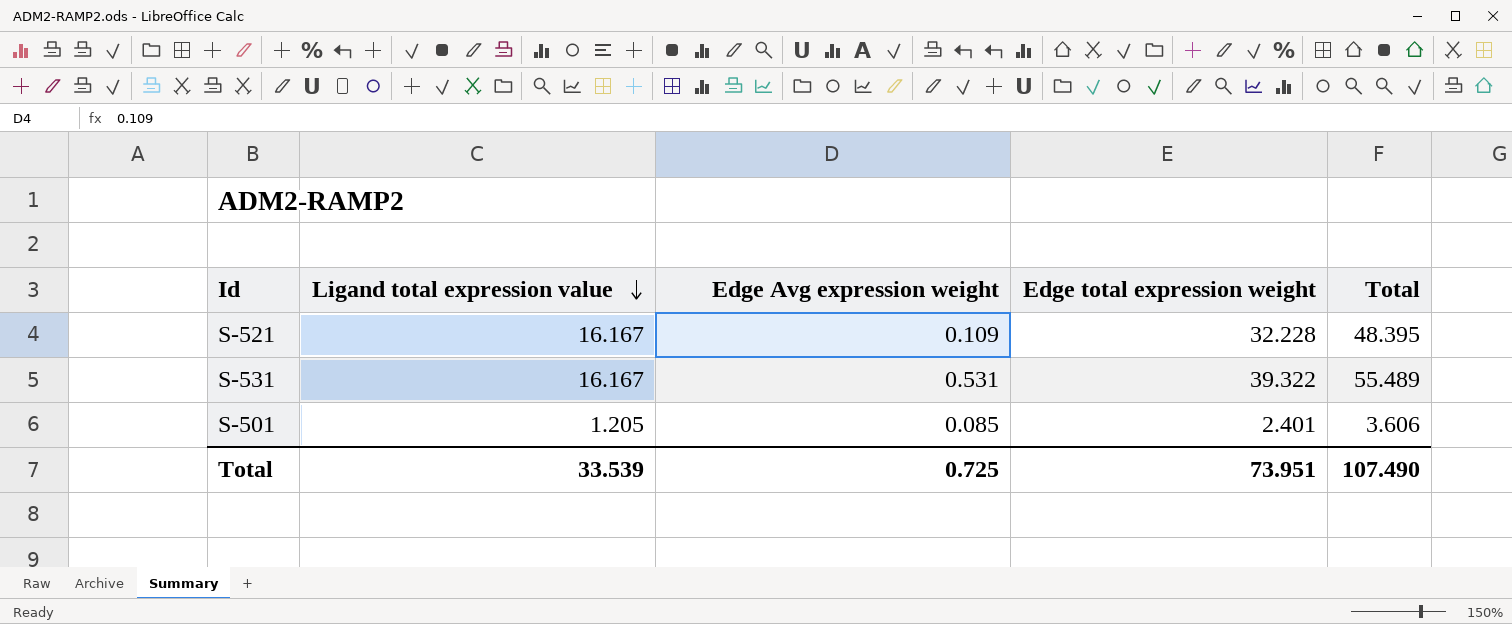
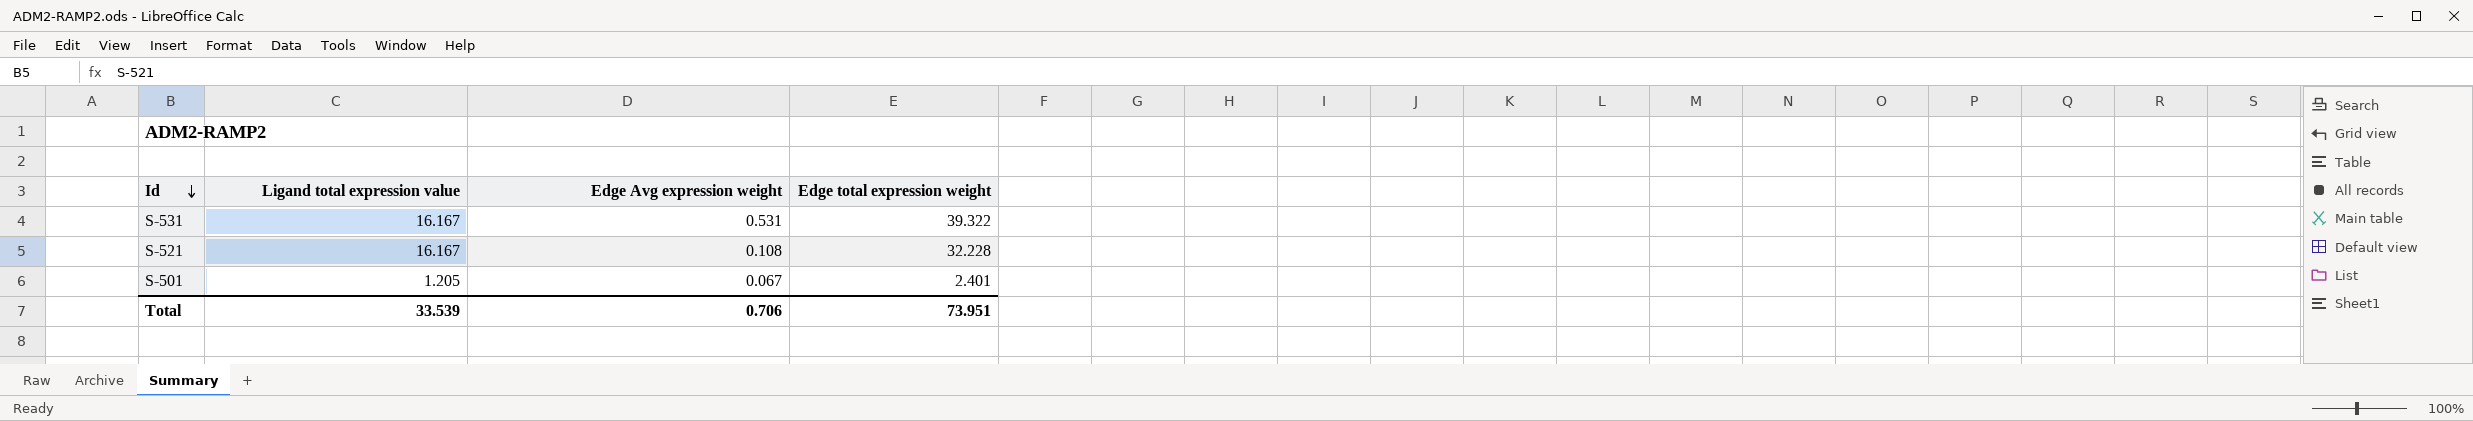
row order: Ligand total expression value descending -> Id descending
column Total | formula: [Ligand total expression value] + [Edge total expression weight] -> none
S-521 | Edge Avg expression weight: 0.109 -> 0.108
S-501 | Edge Avg expression weight: 0.085 -> 0.067
Total | Edge Avg expression weight: 0.725 -> 0.706

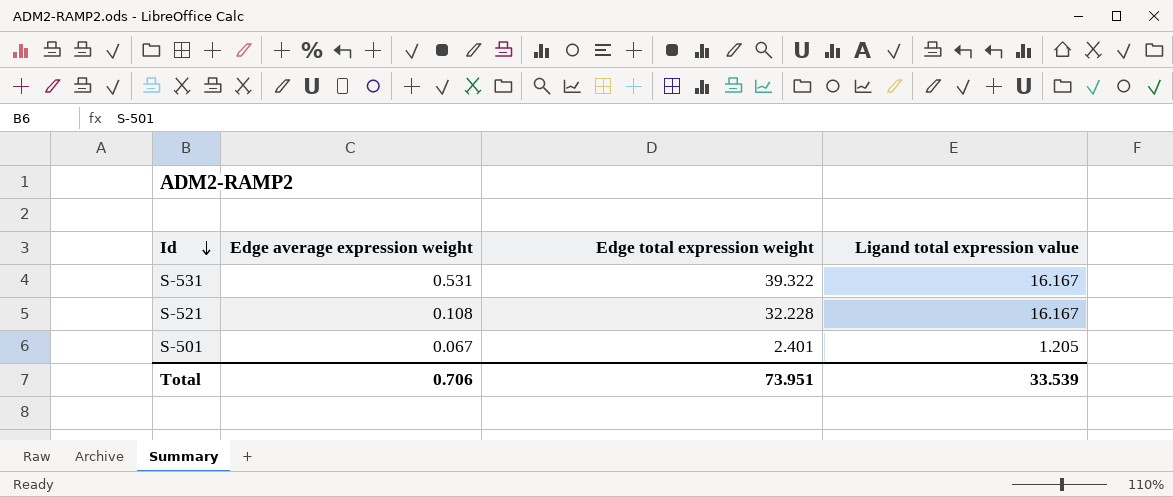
column name: Edge Avg expression weight -> Edge average expression weight
column Ligand total expression value | position: 2 -> 4

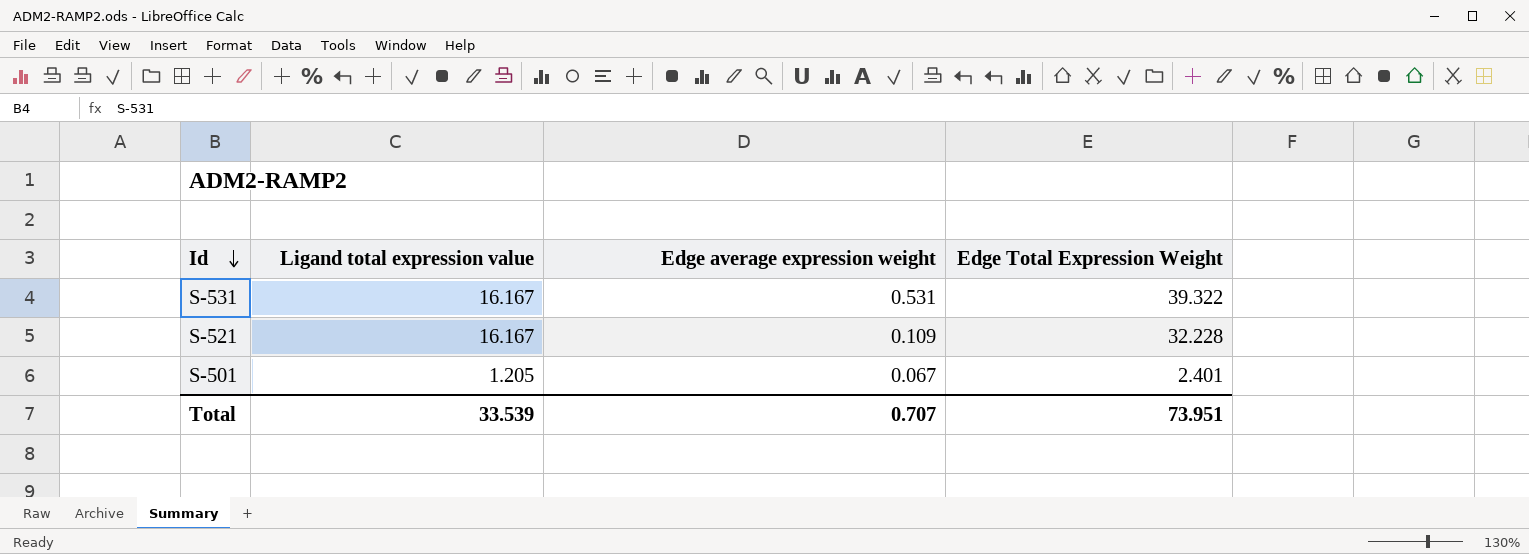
column Ligand total expression value | position: 4 -> 2
column name: Edge total expression weight -> Edge Total Expression Weight
S-521 | Edge average expression weight: 0.108 -> 0.109
Total | Edge average expression weight: 0.706 -> 0.707

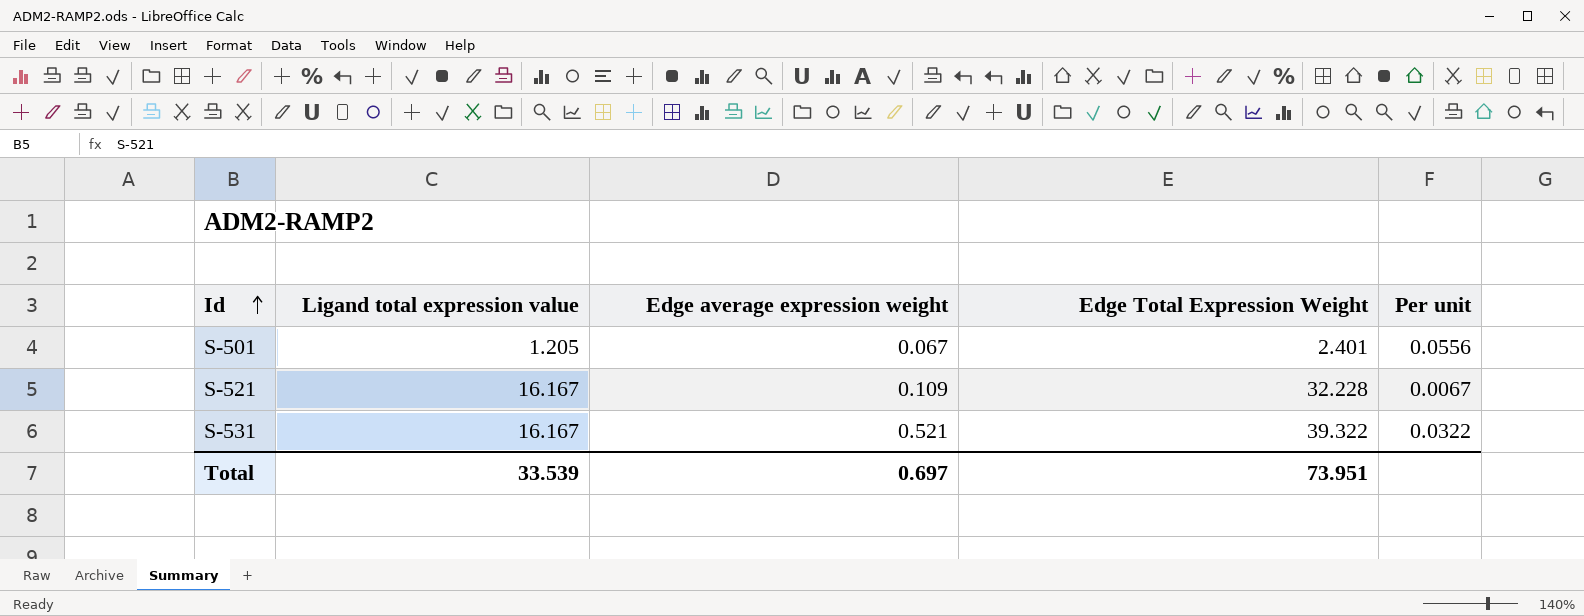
row order: Id descending -> Id ascending
column Per unit | formula: none -> [Edge average expression weight] / [Ligand total expression value]
S-531 | Edge average expression weight: 0.531 -> 0.521
Total | Edge average expression weight: 0.707 -> 0.697

